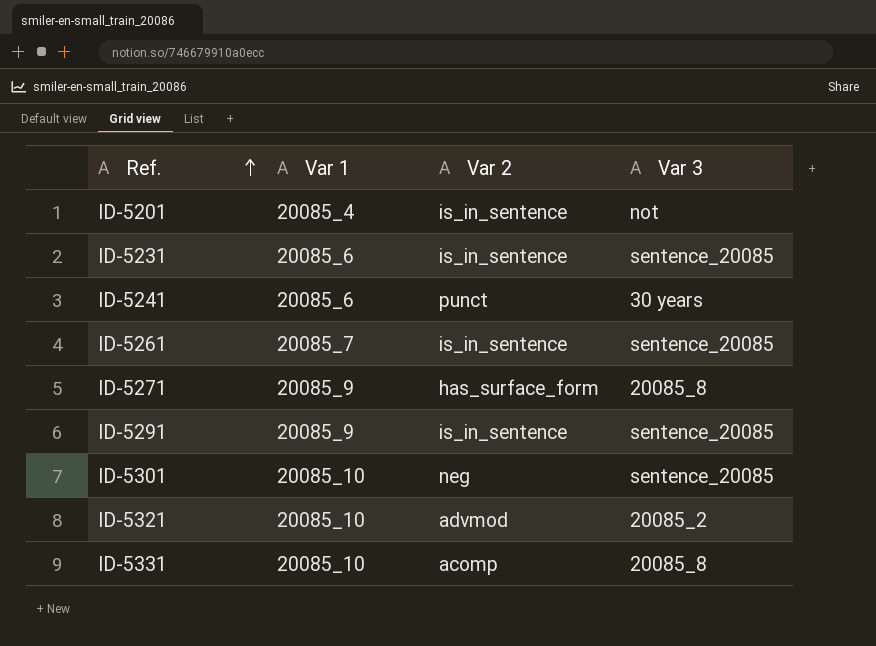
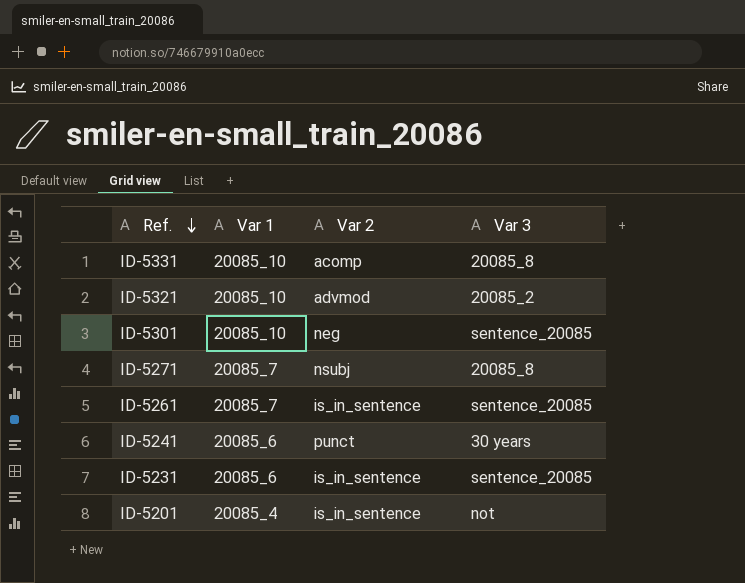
row order: Ref. ascending -> Ref. descending
row ID-5291: 20085_9 | is_in_sentence | sentence_20085 -> none
ID-5271 | Var 1: 20085_9 -> 20085_7
ID-5271 | Var 2: has_surface_form -> nsubj

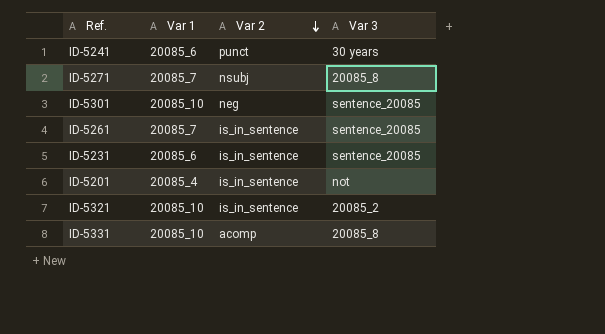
row order: Ref. descending -> Var 2 descending
ID-5321 | Var 2: advmod -> is_in_sentence

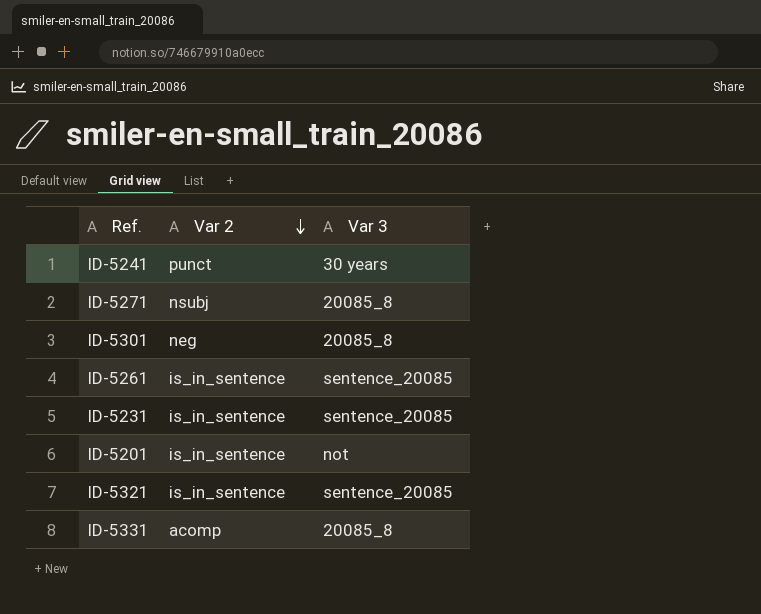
column Var 1 | position: 2 -> none
ID-5301 | Var 3: sentence_20085 -> 20085_8
ID-5321 | Var 3: 20085_2 -> sentence_20085

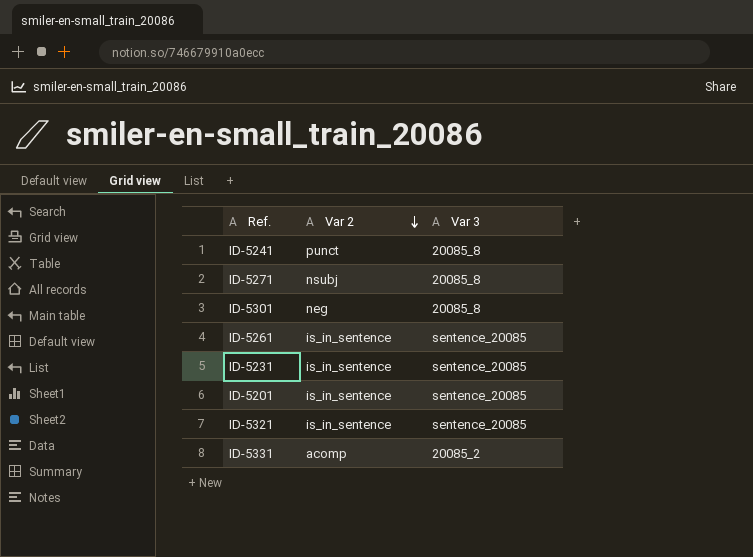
ID-5241 | Var 3: 30 years -> 20085_8
ID-5201 | Var 3: not -> sentence_20085
ID-5331 | Var 3: 20085_8 -> 20085_2

